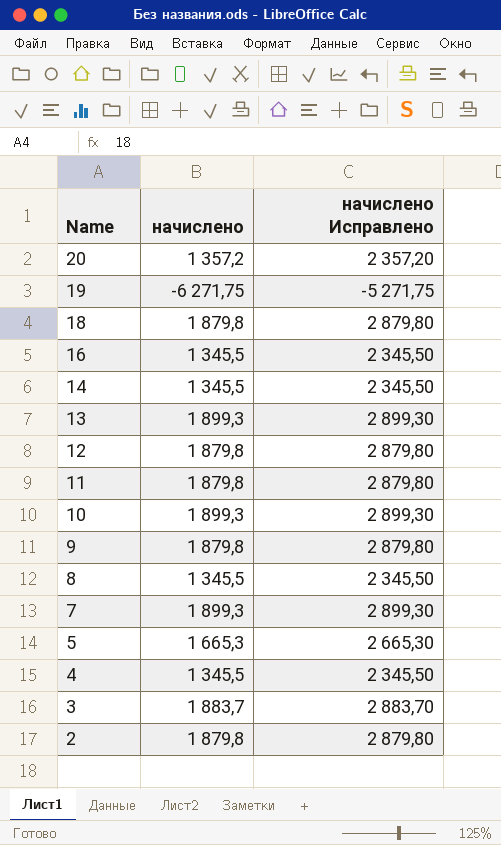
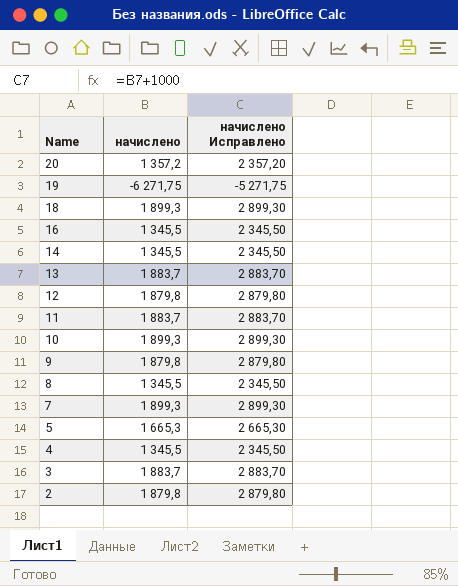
18 | начислено: 1 879,8 -> 1 899,3
18 | начислено Исправлено: 2 879,80 -> 2 899,30
13 | начислено: 1 899,3 -> 1 883,7
13 | начислено Исправлено: 2 899,30 -> 2 883,70
11 | начислено: 1 879,8 -> 1 883,7
11 | начислено Исправлено: 2 879,80 -> 2 883,70

